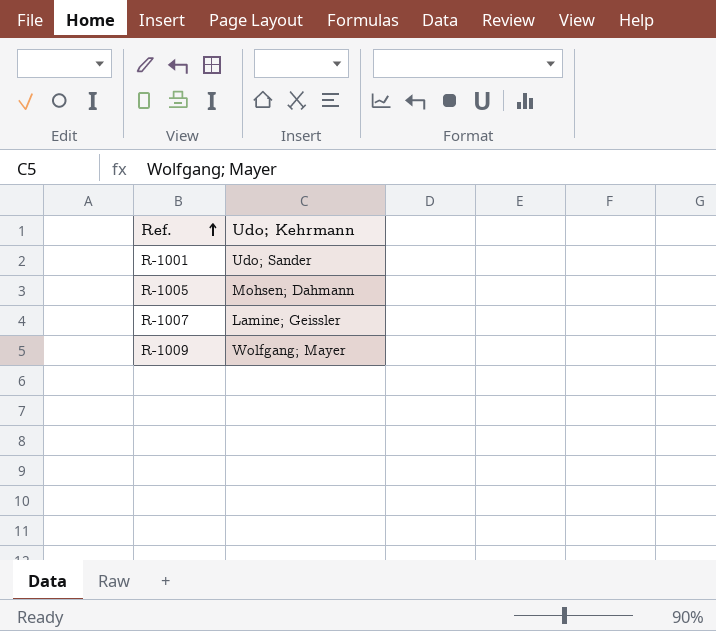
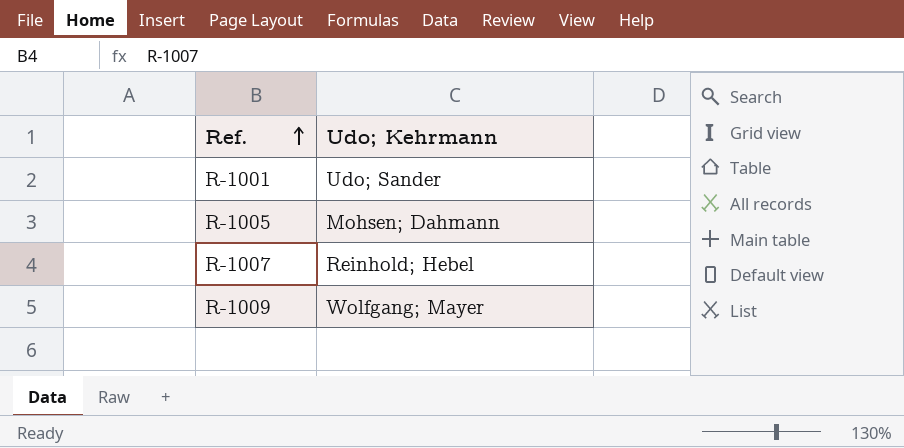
R-1007 | Udo; Kehrmann: Lamine; Geissler -> Reinhold; Hebel

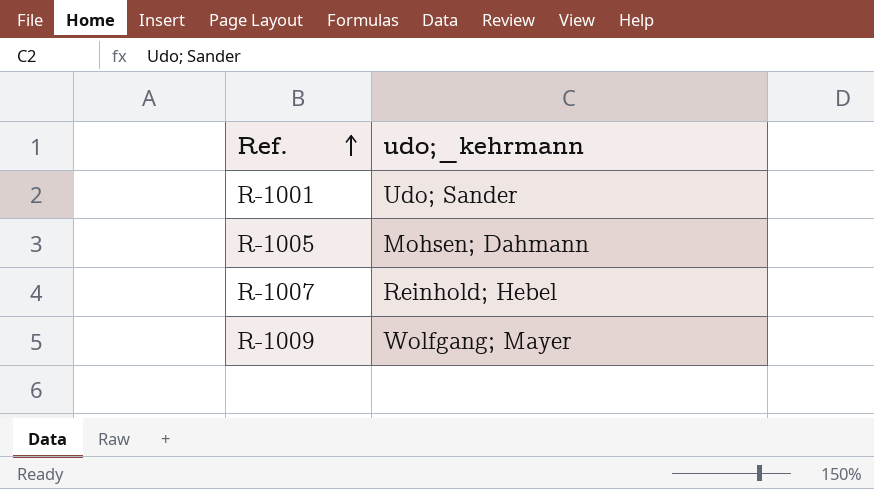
column name: Udo; Kehrmann -> udo;_kehrmann

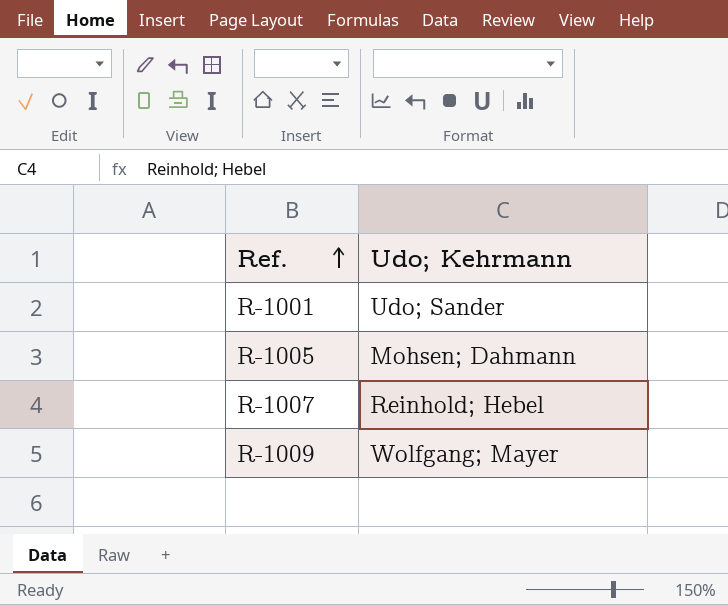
column name: udo;_kehrmann -> Udo; Kehrmann

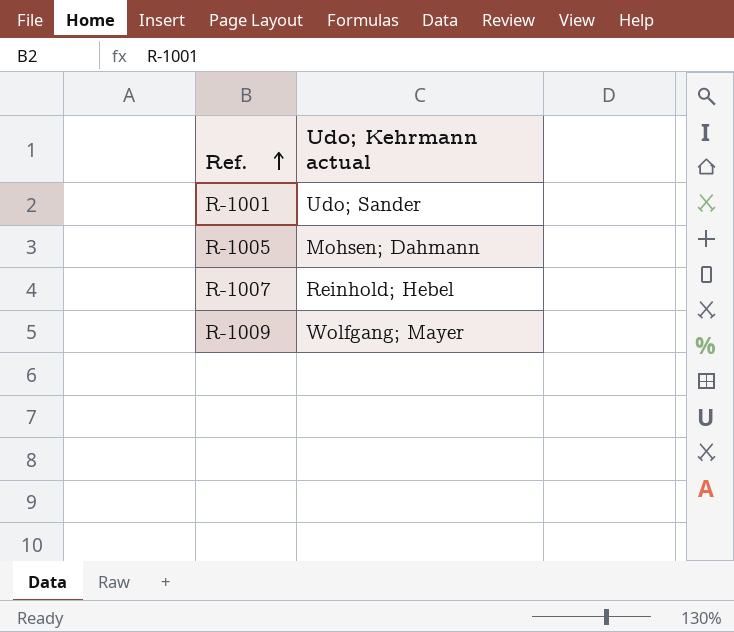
column name: Udo; Kehrmann -> Udo; Kehrmann actual

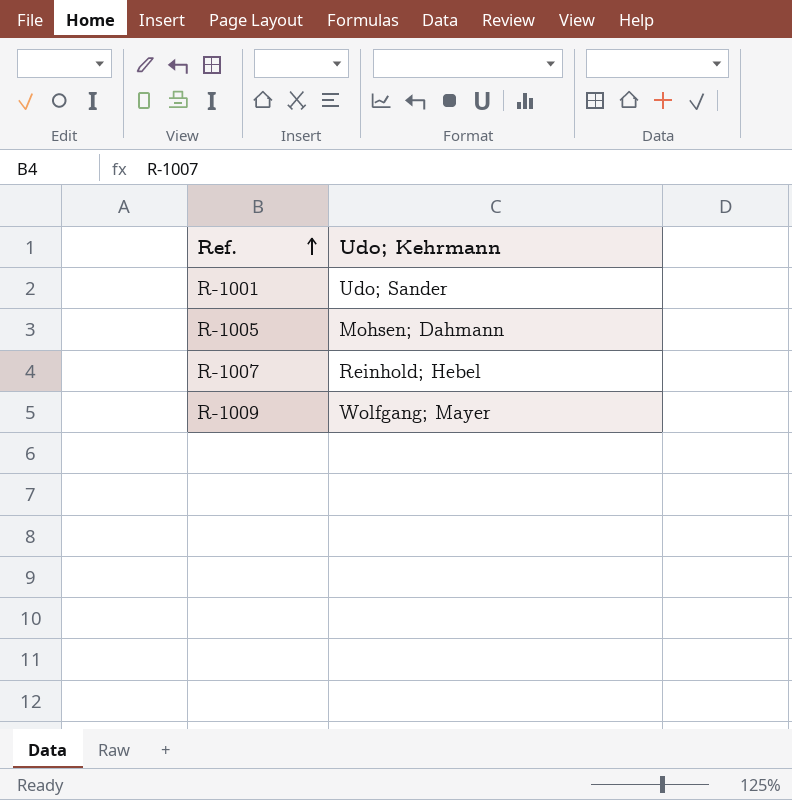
column name: Udo; Kehrmann actual -> Udo; Kehrmann

